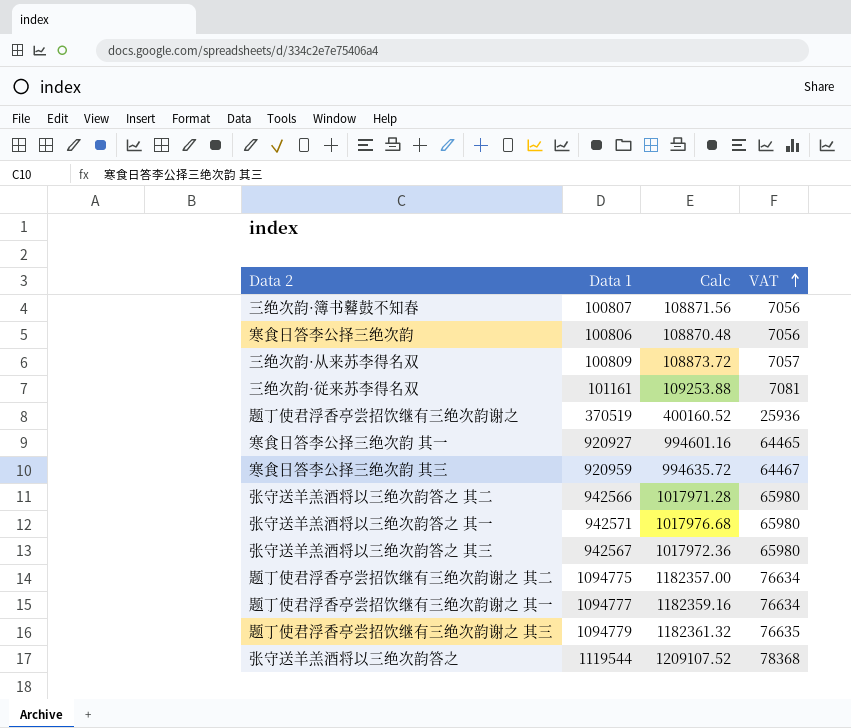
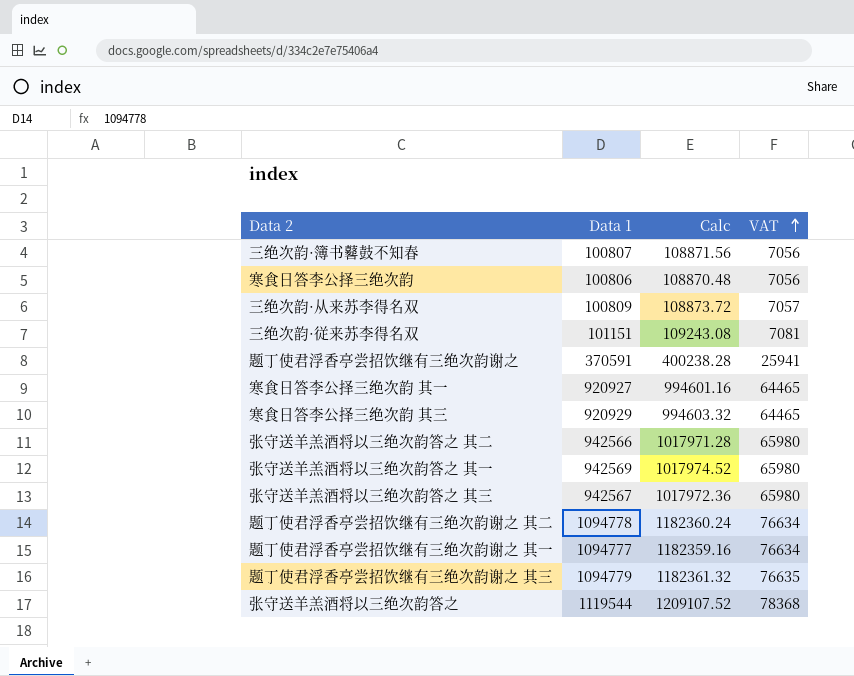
三绝次韵·従来苏李得名双 | Data 1: 101161 -> 101151
三绝次韵·従来苏李得名双 | Calc: 109253.88 -> 109243.08
题丁使君浮香亭尝招饮继有三绝次韵谢之 | Data 1: 370519 -> 370591
题丁使君浮香亭尝招饮继有三绝次韵谢之 | Calc: 400160.52 -> 400238.28
题丁使君浮香亭尝招饮继有三绝次韵谢之 | VAT: 25936 -> 25941
寒食日答李公择三绝次韵 其三 | Data 1: 920959 -> 920929
寒食日答李公择三绝次韵 其三 | Calc: 994635.72 -> 994603.32
寒食日答李公择三绝次韵 其三 | VAT: 64467 -> 64465
张守送羊羔酒将以三绝次韵答之 其一 | Data 1: 942571 -> 942569
张守送羊羔酒将以三绝次韵答之 其一 | Calc: 1017976.68 -> 1017974.52
题丁使君浮香亭尝招饮继有三绝次韵谢之 其二 | Data 1: 1094775 -> 1094778
题丁使君浮香亭尝招饮继有三绝次韵谢之 其二 | Calc: 1182357.00 -> 1182360.24

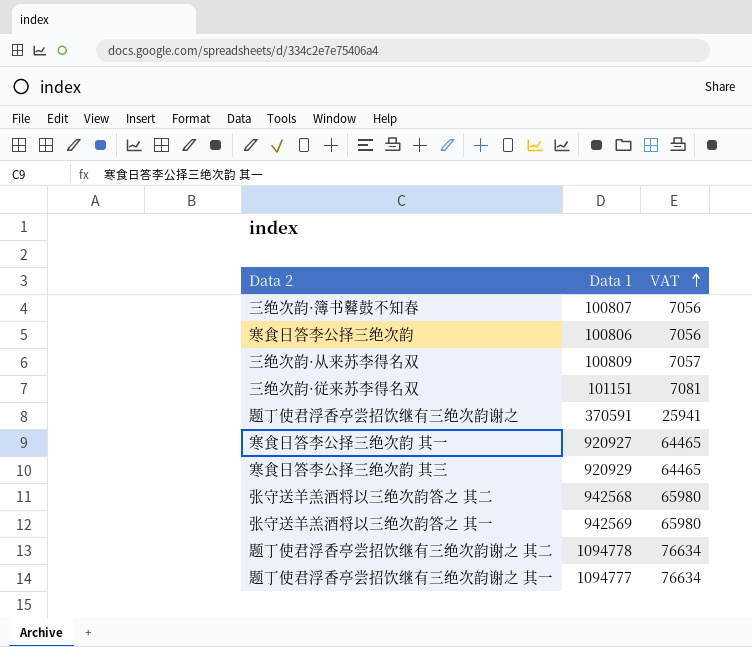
column Calc | formula: [Data 1] * 1.08 -> none
row 张守送羊羔酒将以三绝次韵答之 其三: 942567 | 1017972.36 | 65980 -> none
row 题丁使君浮香亭尝招饮继有三绝次韵谢之 其三: 1094779 | 1182361.32 | 76635 -> none
row 张守送羊羔酒将以三绝次韵答之: 1119544 | 1209107.52 | 78368 -> none
张守送羊羔酒将以三绝次韵答之 其二 | Data 1: 942566 -> 942568

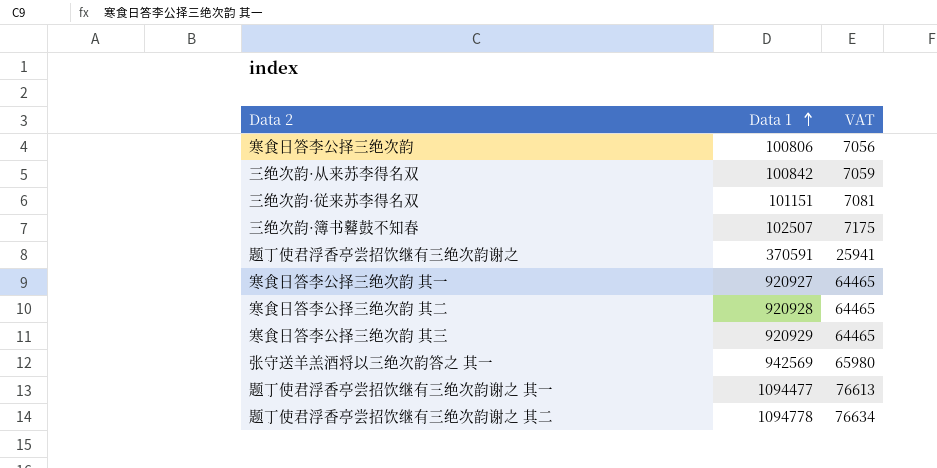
row order: VAT ascending -> Data 1 ascending
row 张守送羊羔酒将以三绝次韵答之 其二: 942568 | 65980 -> none
三绝次韵·从来苏李得名双 | Data 1: 100809 -> 100842
三绝次韵·从来苏李得名双 | VAT: 7057 -> 7059
三绝次韵·簿书鼛鼓不知春 | Data 1: 100807 -> 102507
三绝次韵·簿书鼛鼓不知春 | VAT: 7056 -> 7175
row 寒食日答李公择三绝次韵 其二: none -> 920928 | 64465
题丁使君浮香亭尝招饮继有三绝次韵谢之 其一 | Data 1: 1094777 -> 1094477
题丁使君浮香亭尝招饮继有三绝次韵谢之 其一 | VAT: 76634 -> 76613

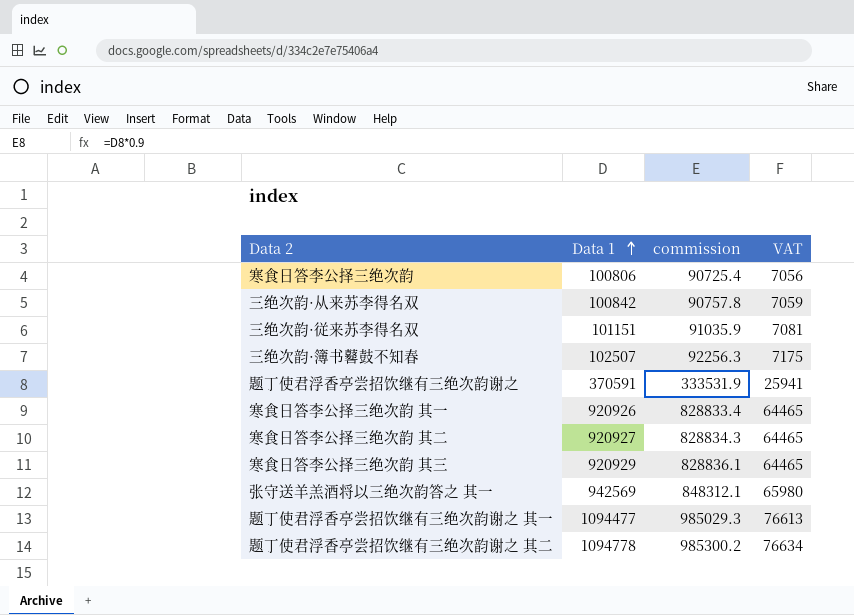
column commission | formula: none -> [Data 1] * 0.9
寒食日答李公择三绝次韵 其一 | Data 1: 920927 -> 920926
寒食日答李公择三绝次韵 其二 | Data 1: 920928 -> 920927

